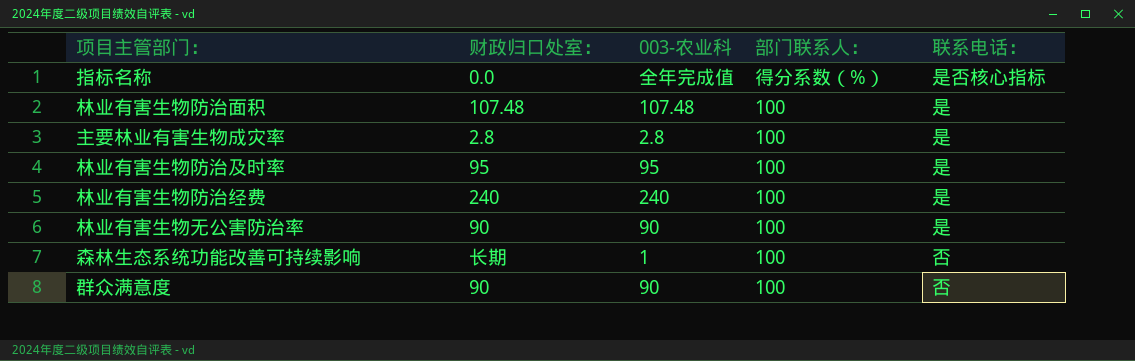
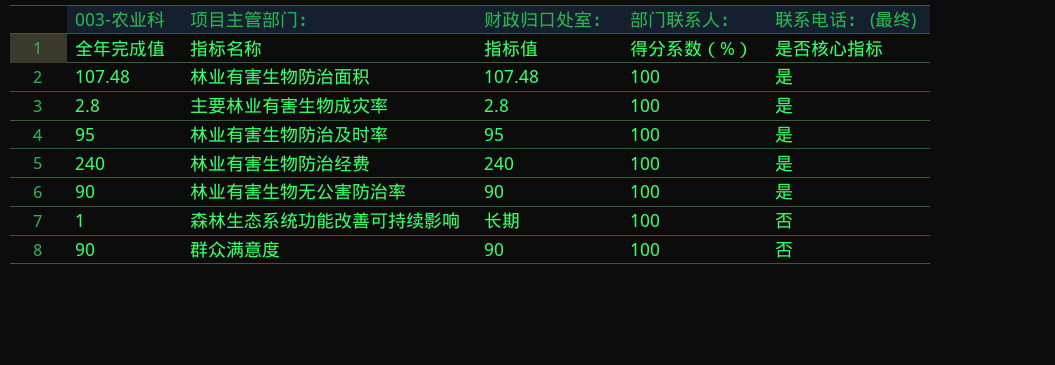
column 003-农业科 | position: 3 -> 1
column name: 联系电话： -> 联系电话： (最终)
指标名称 | 财政归口处室：: 0.0 -> 指标值

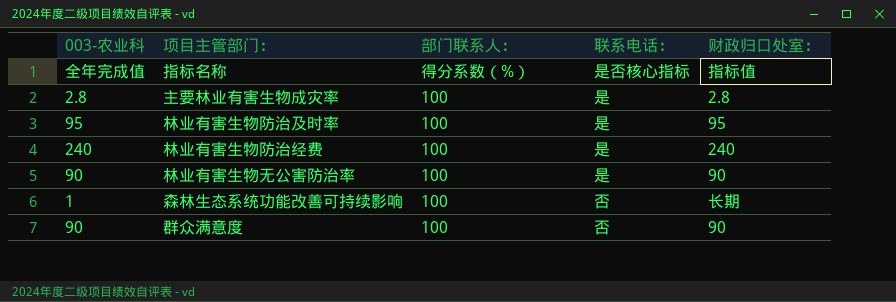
column name: 联系电话： (最终) -> 联系电话：
column 财政归口处室： | position: 3 -> 5
row 林业有害生物防治面积: 107.48 | 107.48 | 100 | 是 -> none

